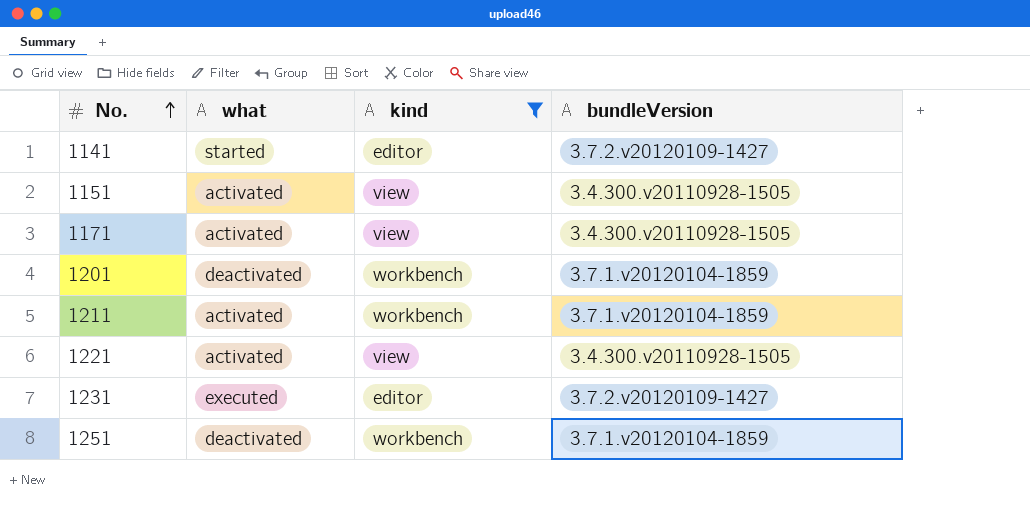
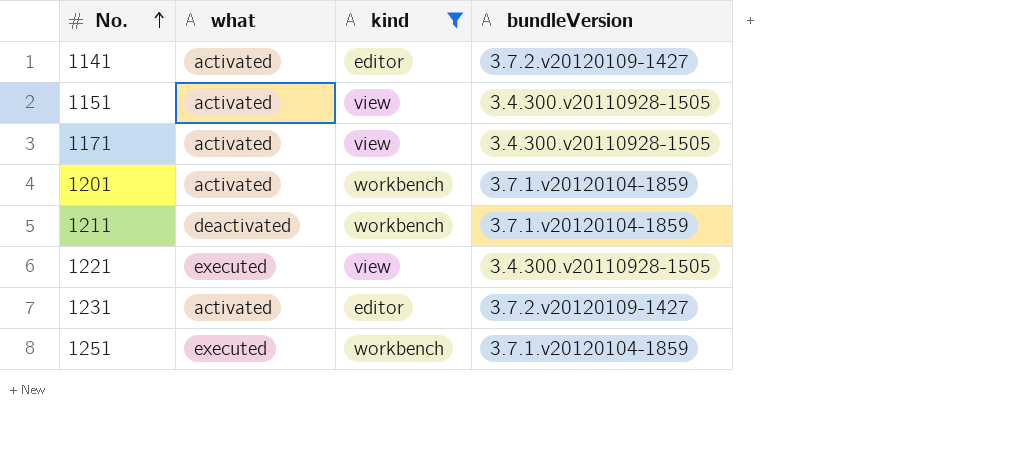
1141 | what: started -> activated
1201 | what: deactivated -> activated
1211 | what: activated -> deactivated
1221 | what: activated -> executed
1231 | what: executed -> activated
1251 | what: deactivated -> executed

